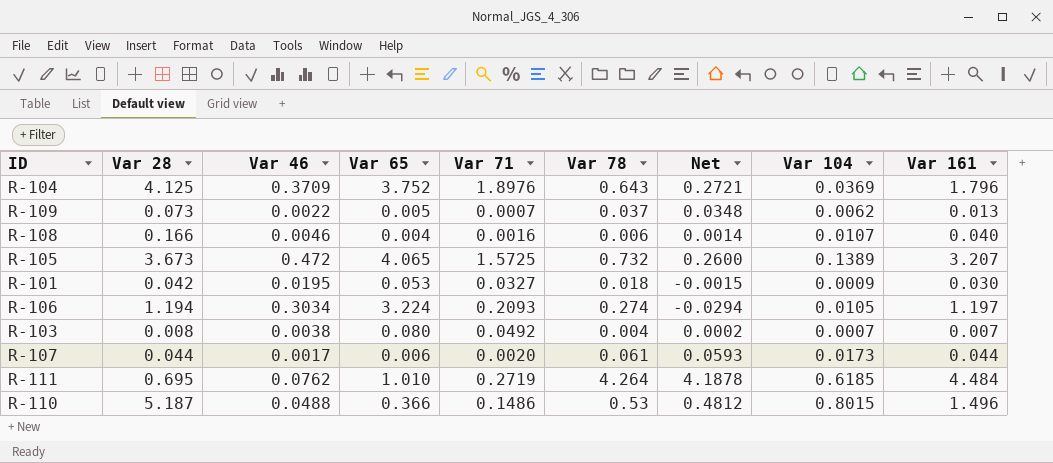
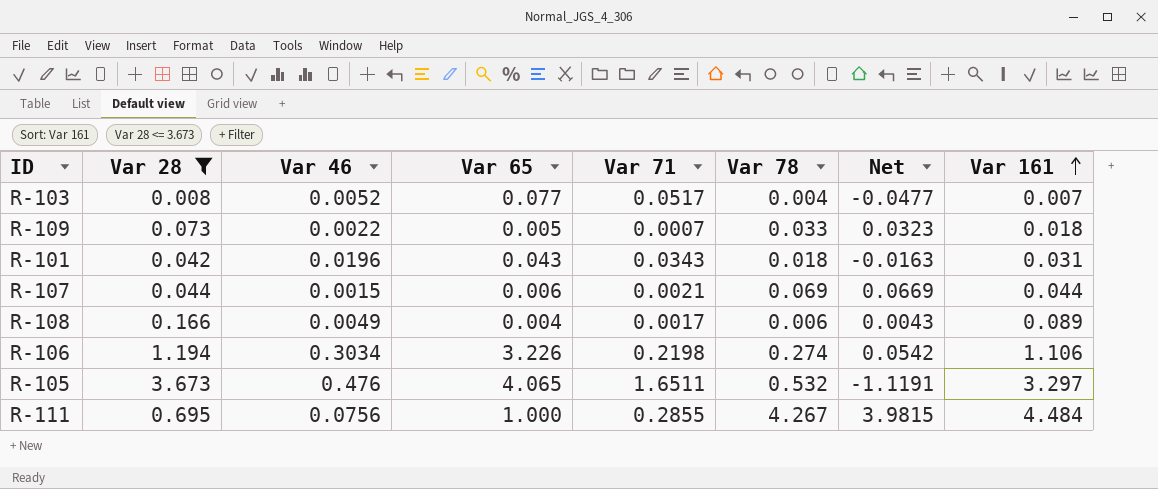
filter: none -> Var 28 <= 3.673
row order: none -> Var 161 ascending
column Var 104 | position: 8 -> none
column Net | formula: [Var 78] - [Var 46] -> [Var 78] - [Var 71]
R-103 | Var 46: 0.0038 -> 0.0052
R-103 | Var 65: 0.080 -> 0.077
R-103 | Var 71: 0.0492 -> 0.0517
R-109 | Var 78: 0.037 -> 0.033
R-109 | Var 161: 0.013 -> 0.018
R-101 | Var 46: 0.0195 -> 0.0196
R-101 | Var 65: 0.053 -> 0.043
R-101 | Var 71: 0.0327 -> 0.0343
R-101 | Var 161: 0.030 -> 0.031
R-107 | Var 46: 0.0017 -> 0.0015
R-107 | Var 71: 0.0020 -> 0.0021
R-107 | Var 78: 0.061 -> 0.069
R-108 | Var 46: 0.0046 -> 0.0049
R-108 | Var 71: 0.0016 -> 0.0017
R-108 | Var 161: 0.040 -> 0.089
R-106 | Var 65: 3.224 -> 3.226
R-106 | Var 71: 0.2093 -> 0.2198
R-106 | Var 161: 1.197 -> 1.106
R-105 | Var 46: 0.472 -> 0.476
R-105 | Var 71: 1.5725 -> 1.6511
R-105 | Var 78: 0.732 -> 0.532
R-105 | Var 161: 3.207 -> 3.297
R-111 | Var 46: 0.0762 -> 0.0756
R-111 | Var 65: 1.010 -> 1.000
R-111 | Var 71: 0.2719 -> 0.2855
R-111 | Var 78: 4.264 -> 4.267

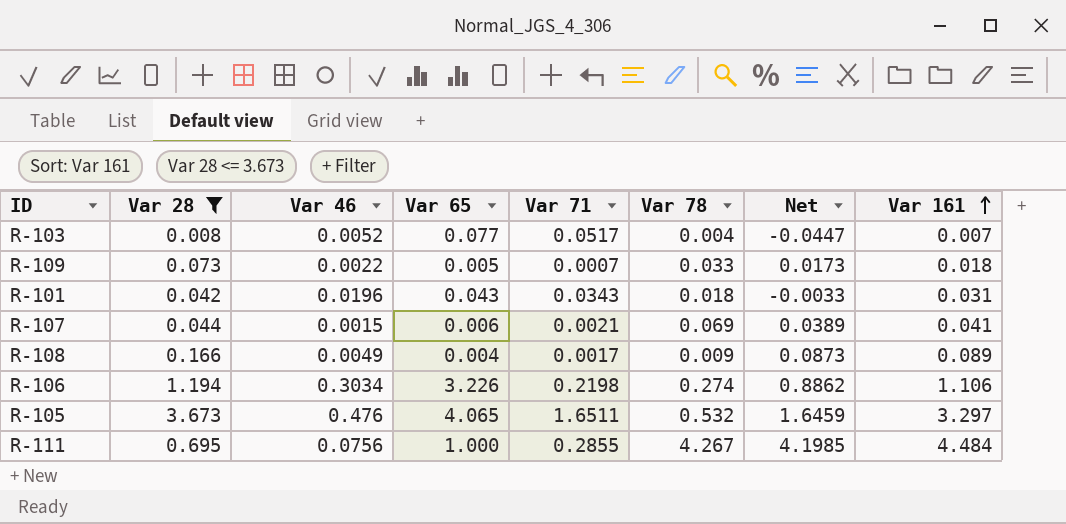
column Net | formula: [Var 78] - [Var 71] -> [Var 161] - [Var 71]
R-107 | Var 161: 0.044 -> 0.041
R-108 | Var 78: 0.006 -> 0.009

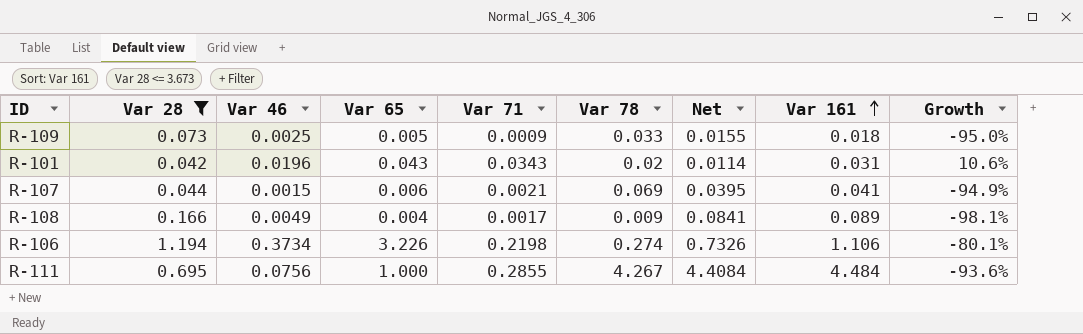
column Net | formula: [Var 161] - [Var 71] -> [Var 161] - [Var 46]
column Growth | formula: none -> ([Var 71] - [Var 161]) / [Var 161]
row R-103: 0.008 | 0.0052 | 0.077 | 0.0517 | 0.004 | -0.0447 | 0.007 -> none
row R-105: 3.673 | 0.476 | 4.065 | 1.6511 | 0.532 | 1.6459 | 3.297 -> none
R-109 | Var 46: 0.0022 -> 0.0025
R-109 | Var 71: 0.0007 -> 0.0009
R-101 | Var 78: 0.018 -> 0.02
R-106 | Var 46: 0.3034 -> 0.3734

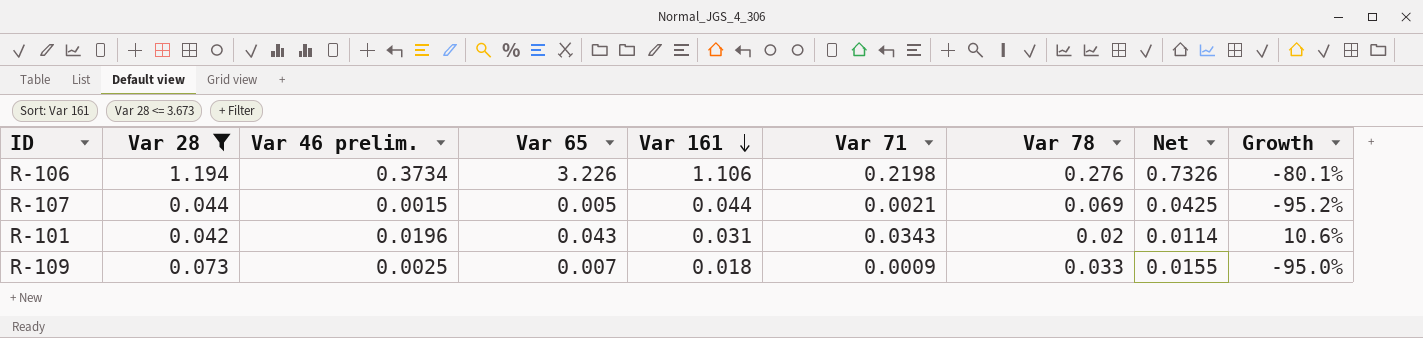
row order: Var 161 ascending -> Var 161 descending
column name: Var 46 -> Var 46 prelim.
column Var 161 | position: 8 -> 5
row R-108: 0.166 | 0.0049 | 0.004 | 0.0017 | 0.009 | 0.0841 | 0.089 | -98.1% -> none
row R-111: 0.695 | 0.0756 | 1.000 | 0.2855 | 4.267 | 4.4084 | 4.484 | -93.6% -> none
R-106 | Var 78: 0.274 -> 0.276
R-107 | Var 65: 0.006 -> 0.005
R-107 | Var 161: 0.041 -> 0.044
R-107 | Net: 0.0395 -> 0.0425
R-107 | Growth: -94.9% -> -95.2%
R-109 | Var 65: 0.005 -> 0.007

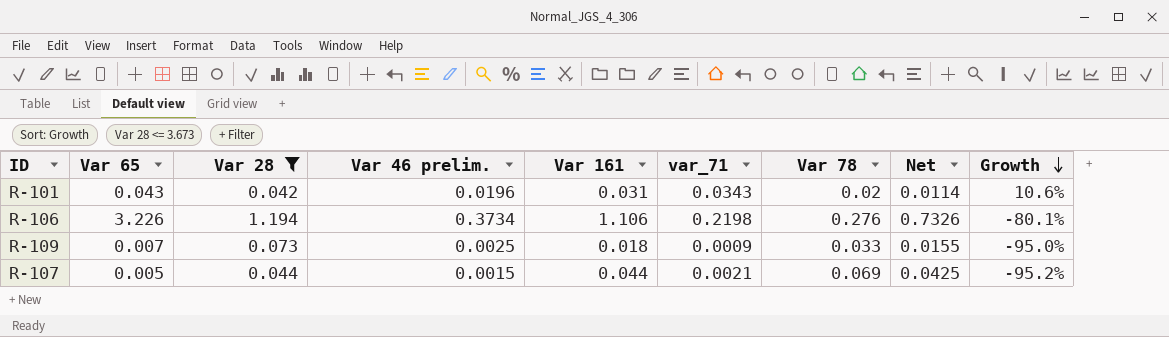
row order: Var 161 descending -> Growth descending
column Var 65 | position: 4 -> 2
column name: Var 71 -> var_71

